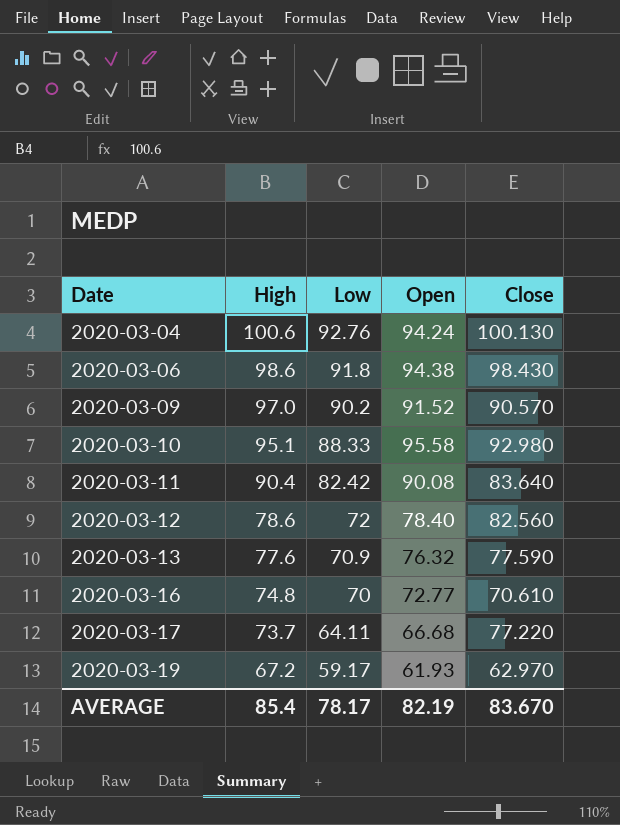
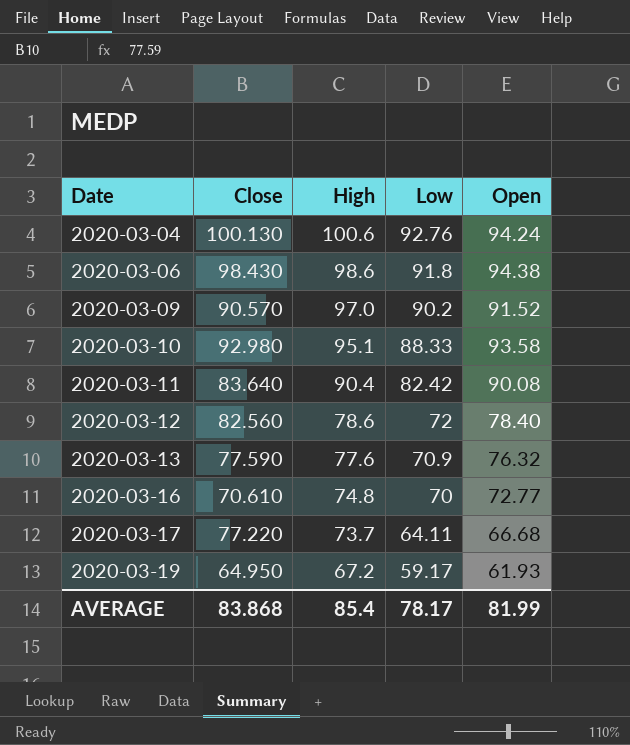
column Close | position: 5 -> 2
2020-03-10 | Open: 95.58 -> 93.58
2020-03-19 | Close: 62.970 -> 64.950
AVERAGE | Close: 83.670 -> 83.868
AVERAGE | Open: 82.19 -> 81.99

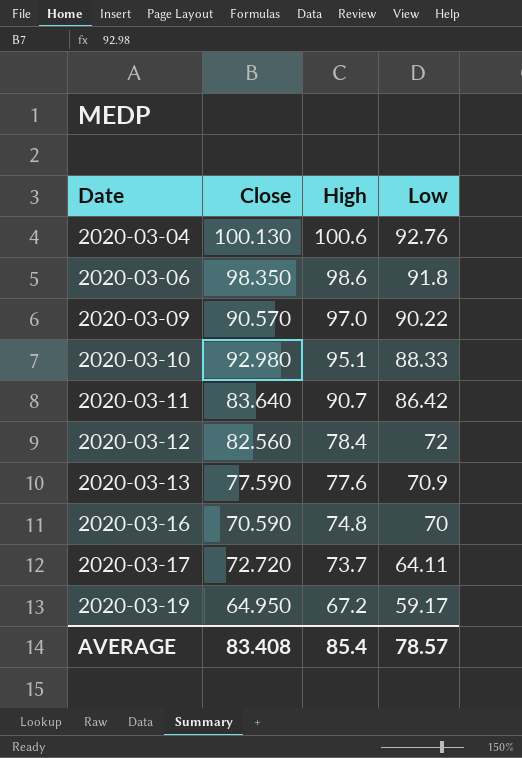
column Open | position: 5 -> none
2020-03-06 | Close: 98.430 -> 98.350
2020-03-09 | Low: 90.2 -> 90.22
2020-03-11 | High: 90.4 -> 90.7
2020-03-11 | Low: 82.42 -> 86.42
2020-03-12 | High: 78.6 -> 78.4
2020-03-16 | Close: 70.610 -> 70.590
2020-03-17 | Close: 77.220 -> 72.720
AVERAGE | Close: 83.868 -> 83.408
AVERAGE | Low: 78.17 -> 78.57

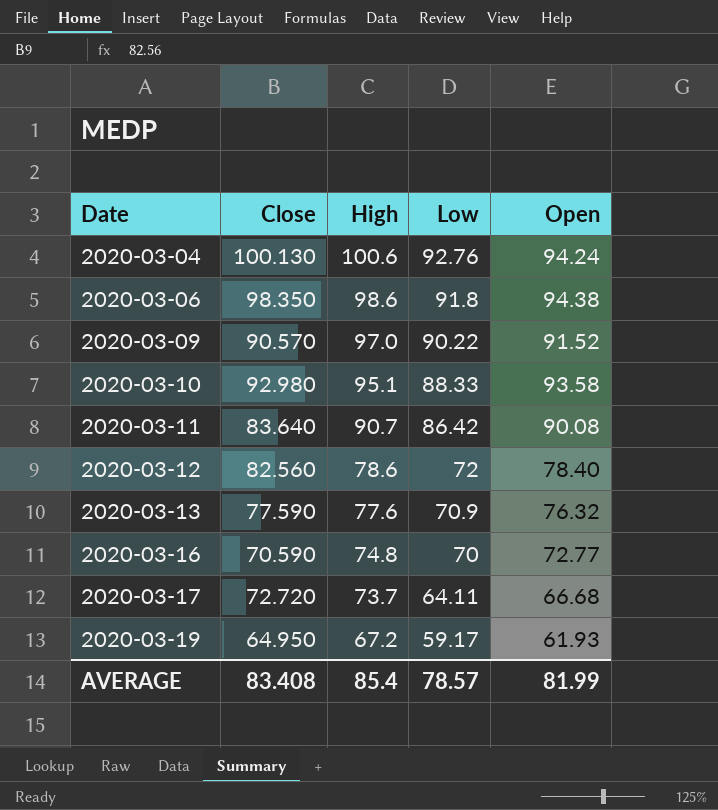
column Open | position: none -> 5
2020-03-12 | High: 78.4 -> 78.6

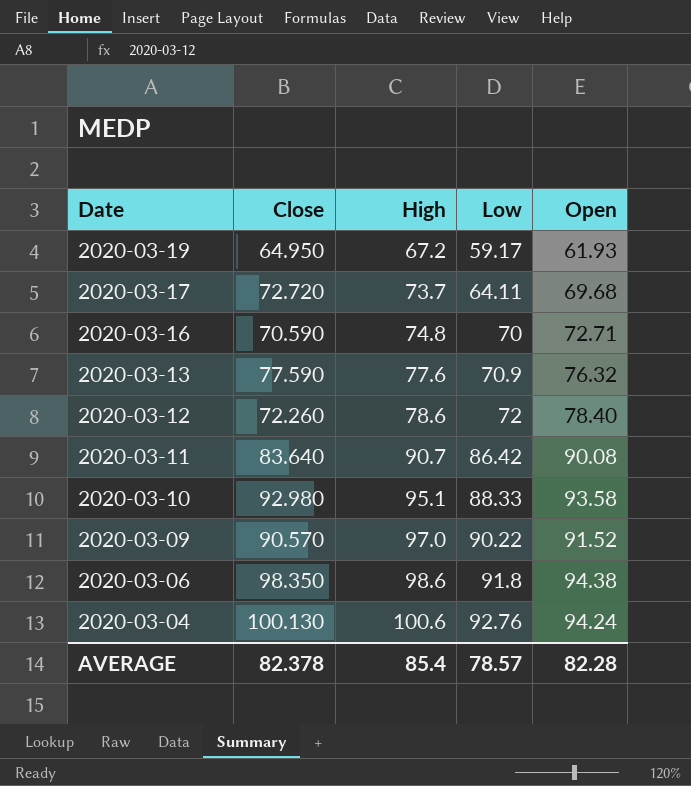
row order: Date ascending -> Date descending
2020-03-17 | Open: 66.68 -> 69.68
2020-03-16 | Open: 72.77 -> 72.71
2020-03-12 | Close: 82.560 -> 72.260
AVERAGE | Close: 83.408 -> 82.378
AVERAGE | Open: 81.99 -> 82.28

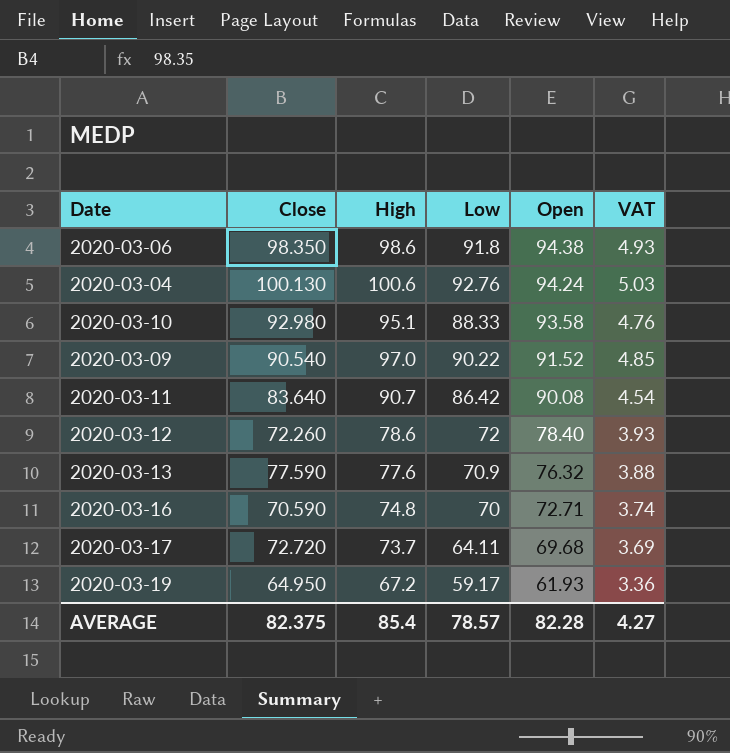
row order: Date descending -> Open descending
column VAT | formula: none -> [High] * 0.05
2020-03-09 | Close: 90.570 -> 90.540
AVERAGE | Close: 82.378 -> 82.375

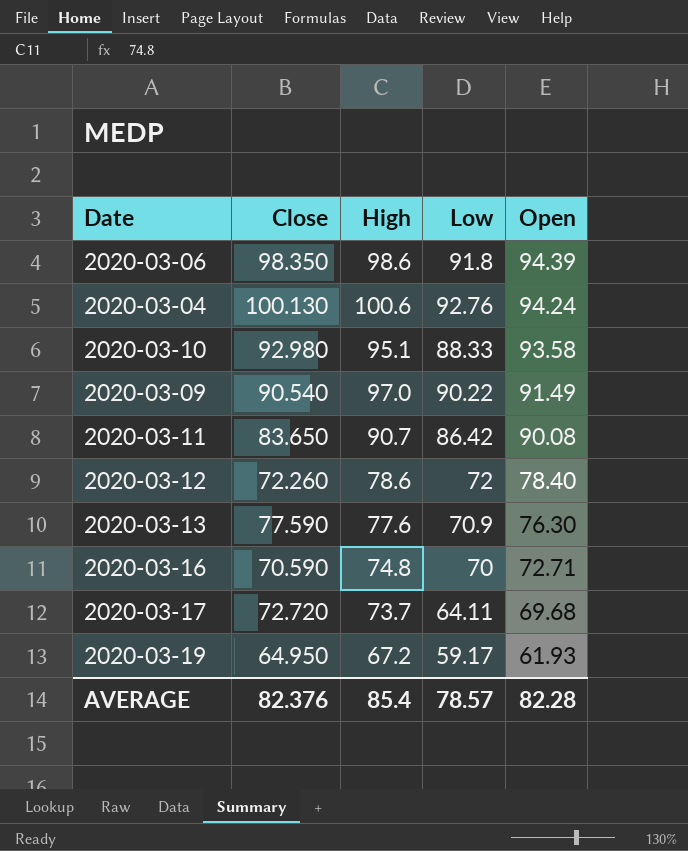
column VAT | formula: [High] * 0.05 -> none
2020-03-06 | Open: 94.38 -> 94.39
2020-03-09 | Open: 91.52 -> 91.49
2020-03-11 | Close: 83.640 -> 83.650
2020-03-13 | Open: 76.32 -> 76.30
AVERAGE | Close: 82.375 -> 82.376

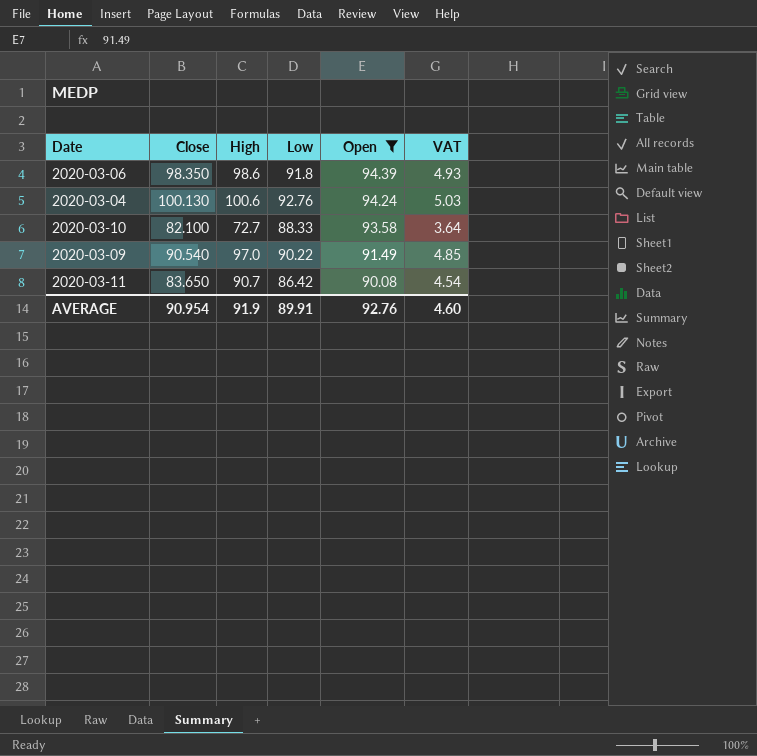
filter: none -> Open >= 90.08
column VAT | formula: none -> [High] * 0.05
2020-03-10 | Close: 92.980 -> 82.100
2020-03-10 | High: 95.1 -> 72.7
AVERAGE | Close: 82.376 -> 90.954
AVERAGE | High: 85.4 -> 91.9
AVERAGE | Low: 78.57 -> 89.91
AVERAGE | Open: 82.28 -> 92.76

